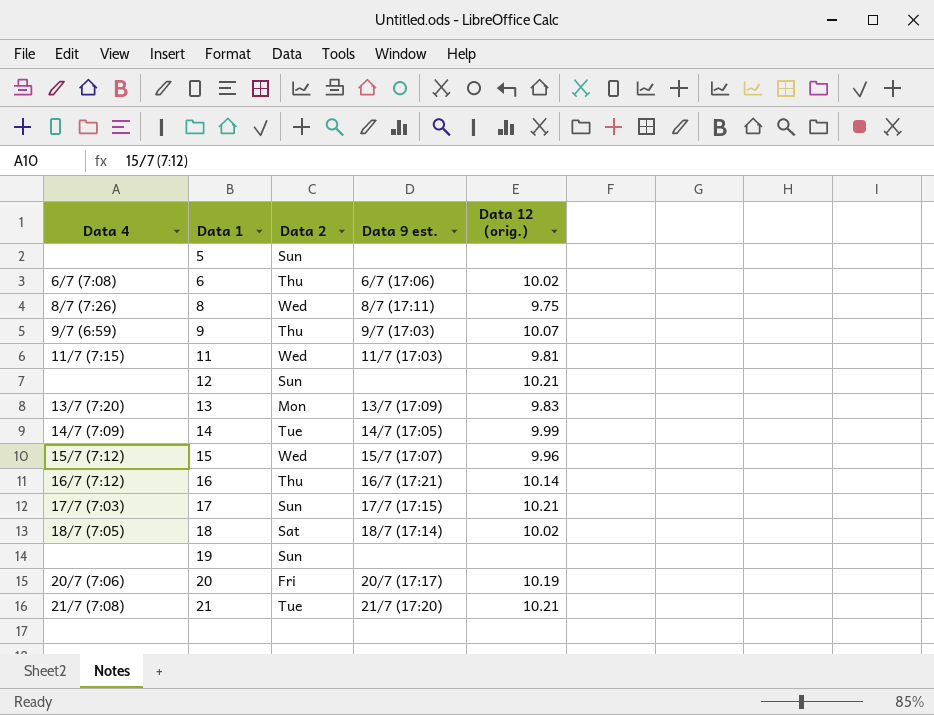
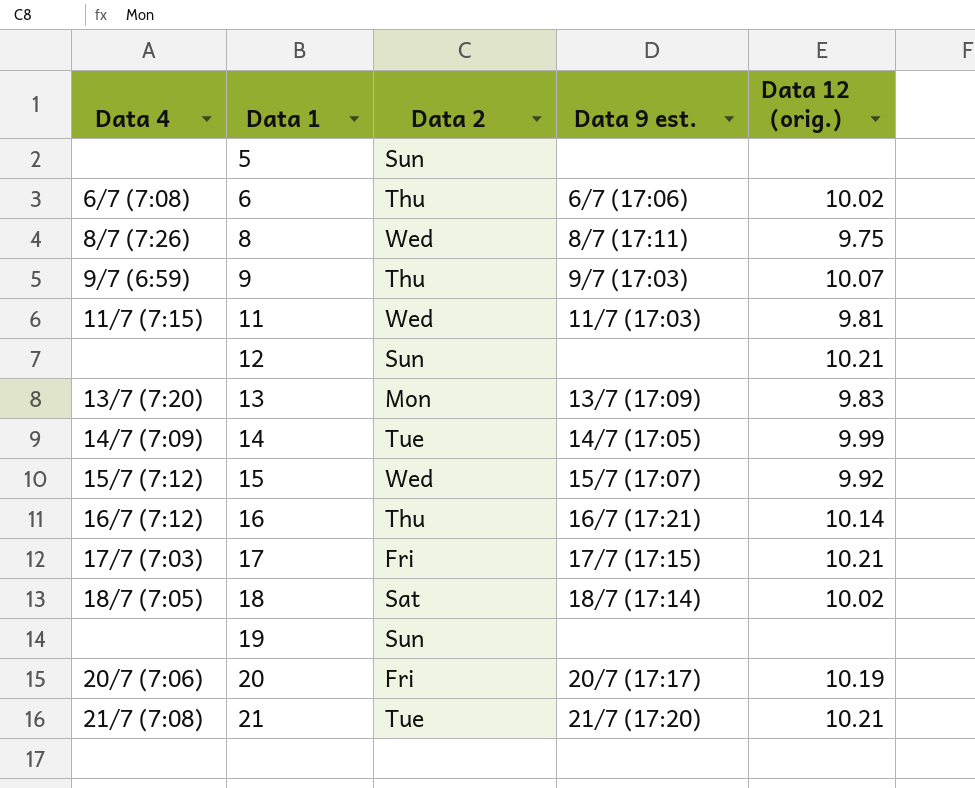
15 | Data 12 (orig.): 9.96 -> 9.92
17 | Data 2: Sun -> Fri

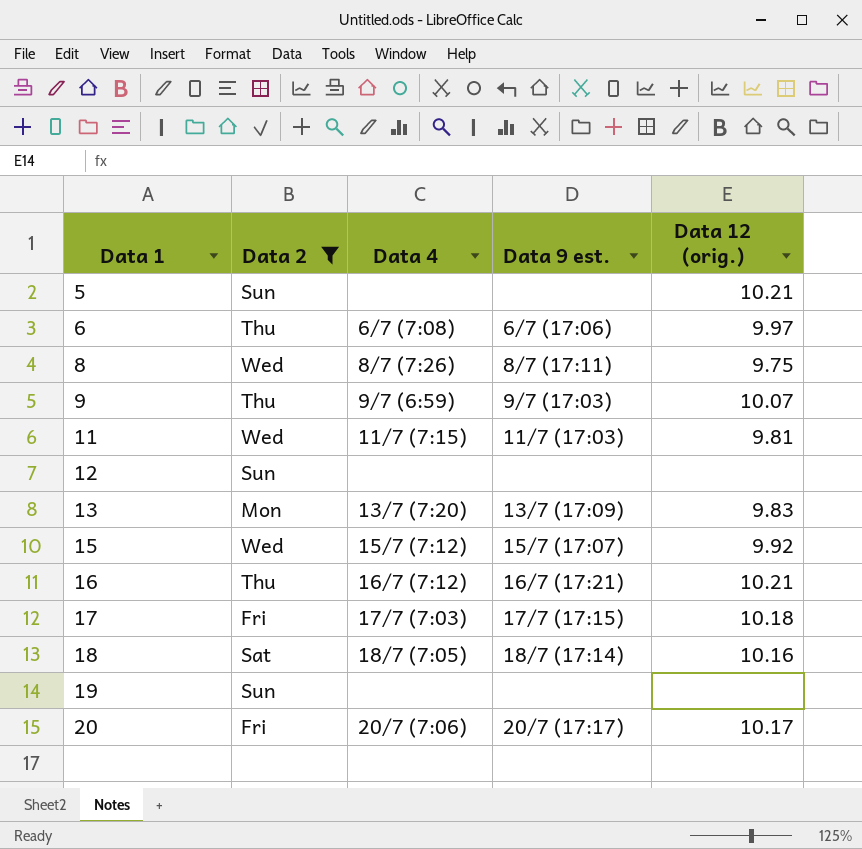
filter: none -> Data 2 != Tue
column Data 4 | position: 1 -> 3
5 | Data 12 (orig.): none -> 10.21
6 | Data 12 (orig.): 10.02 -> 9.97
12 | Data 12 (orig.): 10.21 -> none
16 | Data 12 (orig.): 10.14 -> 10.21
17 | Data 12 (orig.): 10.21 -> 10.18
18 | Data 12 (orig.): 10.02 -> 10.16
20 | Data 12 (orig.): 10.19 -> 10.17

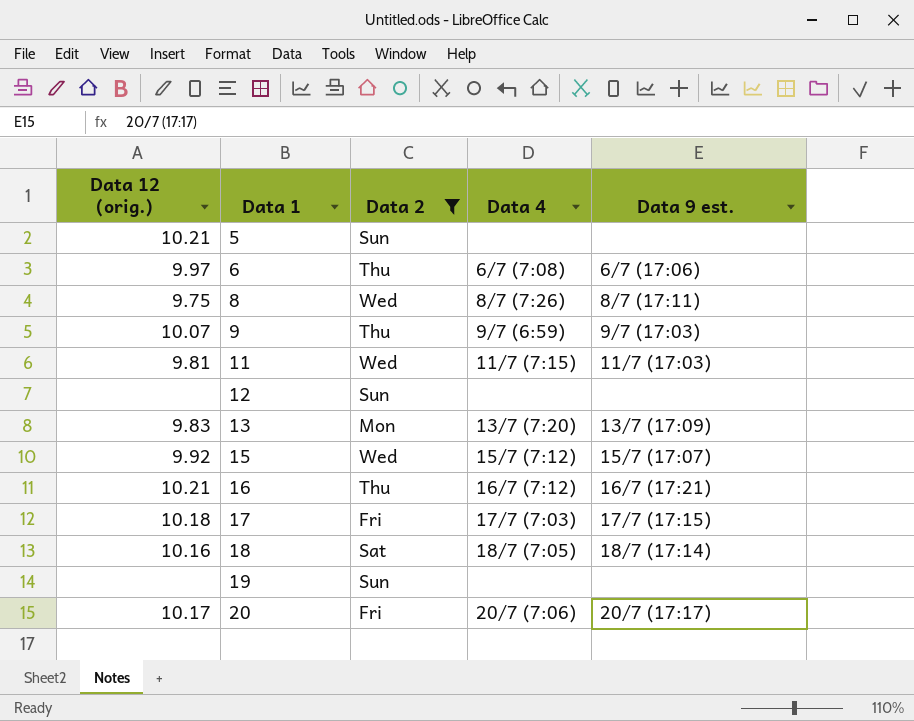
column Data 12 (orig.) | position: 5 -> 1

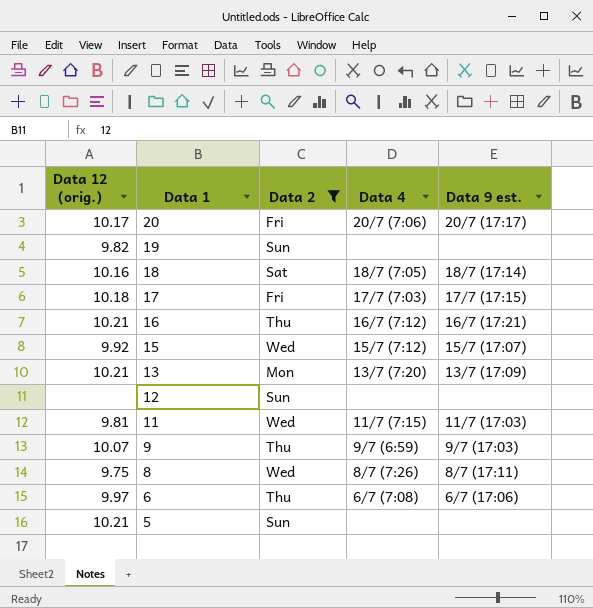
row order: Data 1 ascending -> Data 1 descending
19 | Data 12 (orig.): none -> 9.82
13 | Data 12 (orig.): 9.83 -> 10.21

